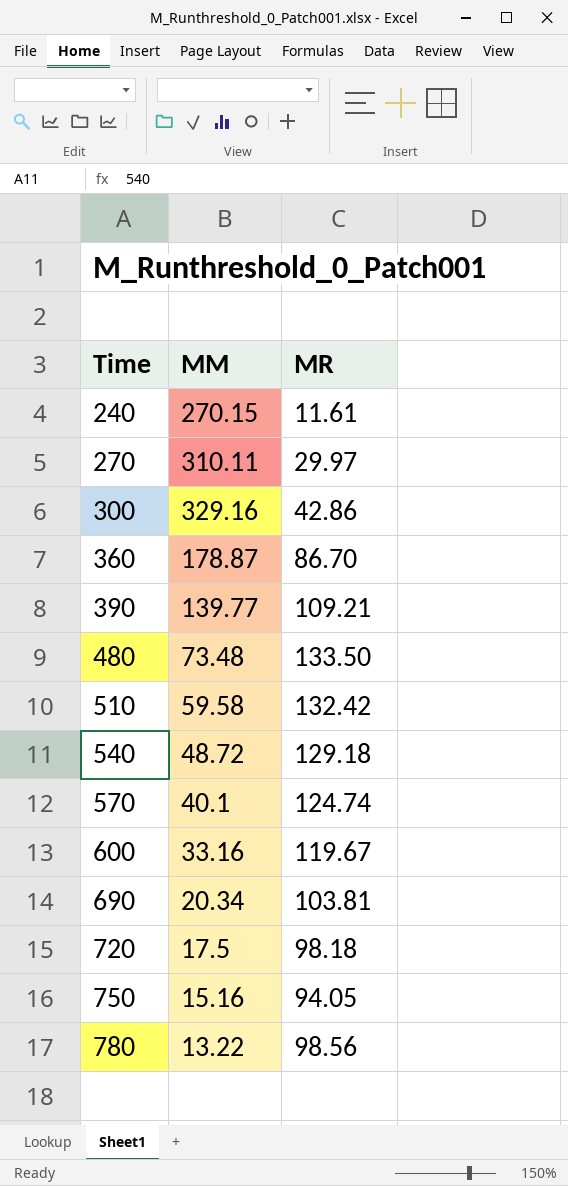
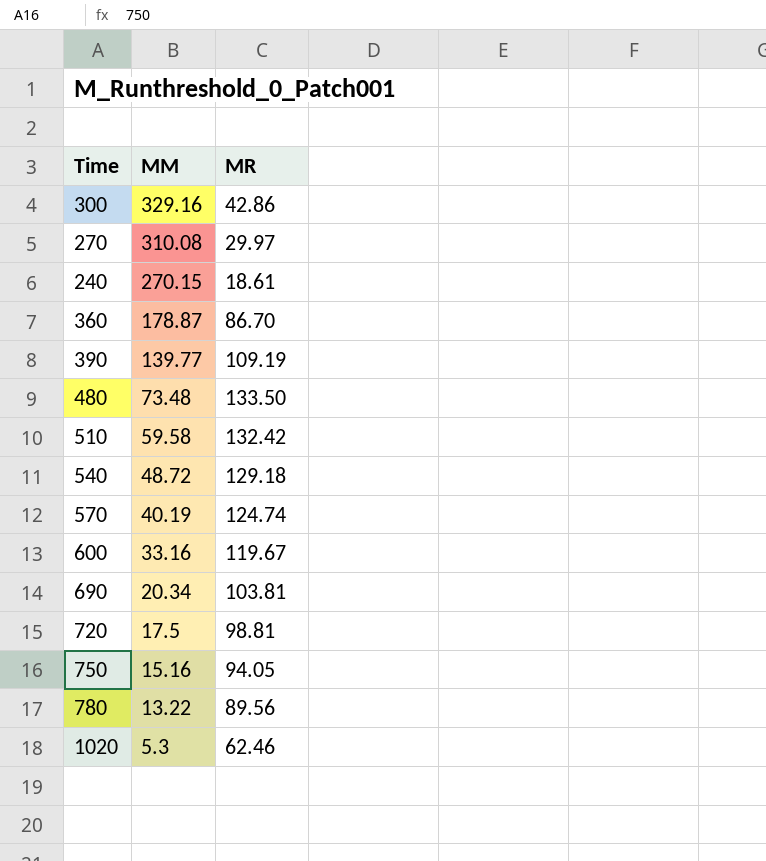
row order: Time ascending -> MM descending
270 | MM: 310.11 -> 310.08
240 | MR: 11.61 -> 18.61
390 | MR: 109.21 -> 109.19
570 | MM: 40.1 -> 40.19
720 | MR: 98.18 -> 98.81
780 | MR: 98.56 -> 89.56
row 1020: none -> 5.3 | 62.46

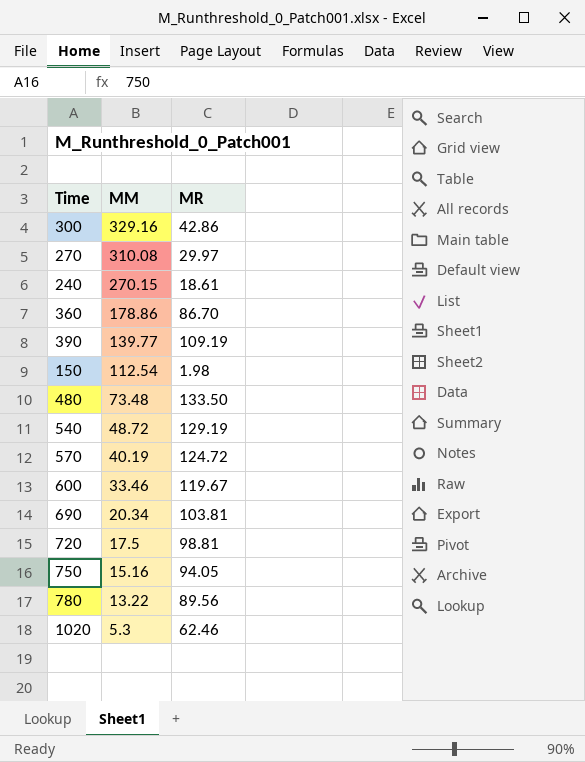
row 510: 59.58 | 132.42 -> none
360 | MM: 178.87 -> 178.86
row 150: none -> 112.54 | 1.98
540 | MR: 129.18 -> 129.19
570 | MR: 124.74 -> 124.72
600 | MM: 33.16 -> 33.46

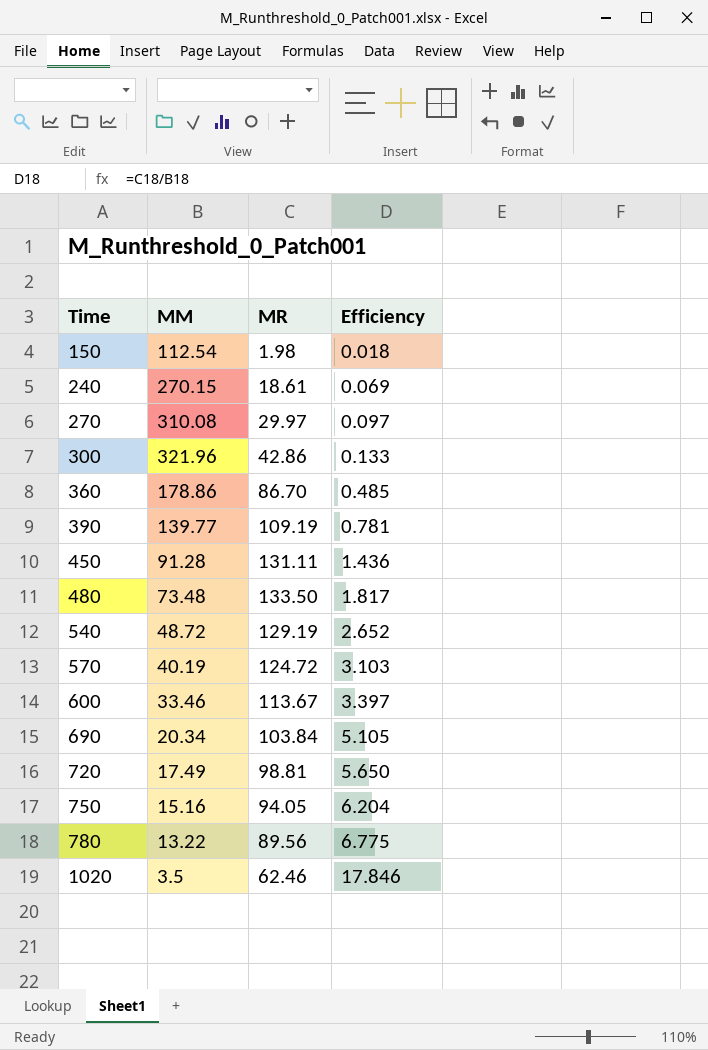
row order: MM descending -> Time ascending
column Efficiency | formula: none -> [MR] / [MM]
300 | MM: 329.16 -> 321.96
row 450: none -> 91.28 | 131.11 | 1.436
600 | MR: 119.67 -> 113.67
690 | MR: 103.81 -> 103.84
720 | MM: 17.5 -> 17.49
1020 | MM: 5.3 -> 3.5

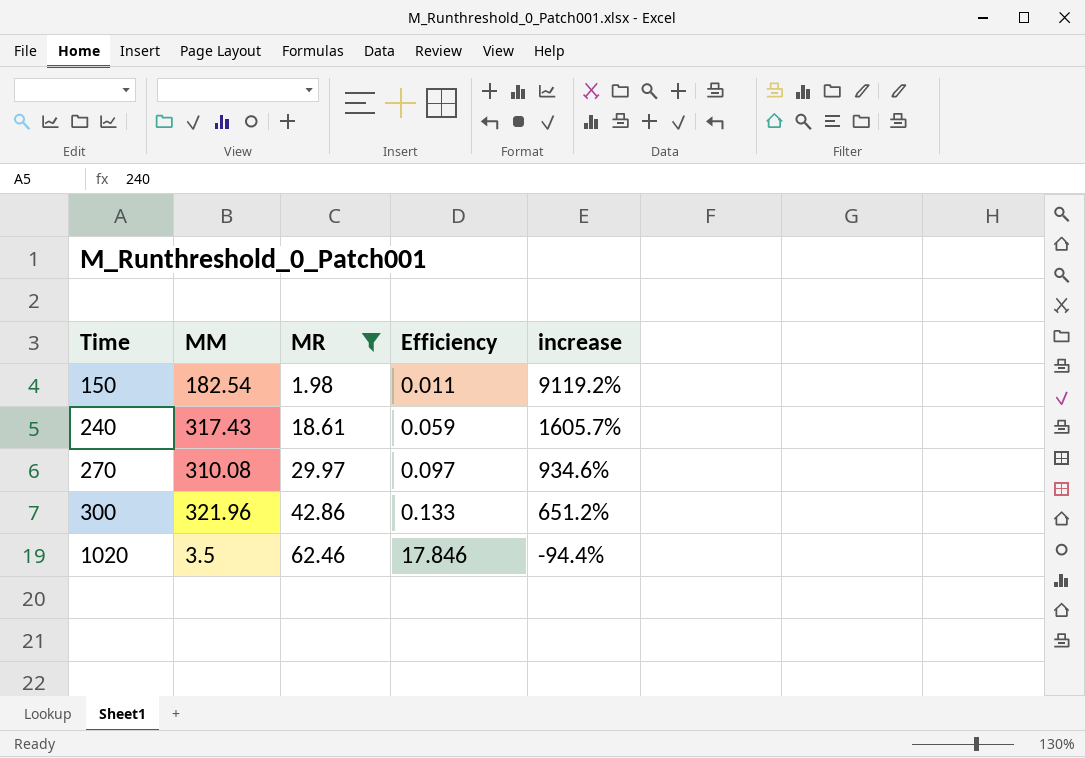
filter: none -> MR <= 62.46
column increase | formula: none -> ([MM] - [MR]) / [MR]
150 | MM: 112.54 -> 182.54
150 | Efficiency: 0.018 -> 0.011
240 | MM: 270.15 -> 317.43
240 | Efficiency: 0.069 -> 0.059

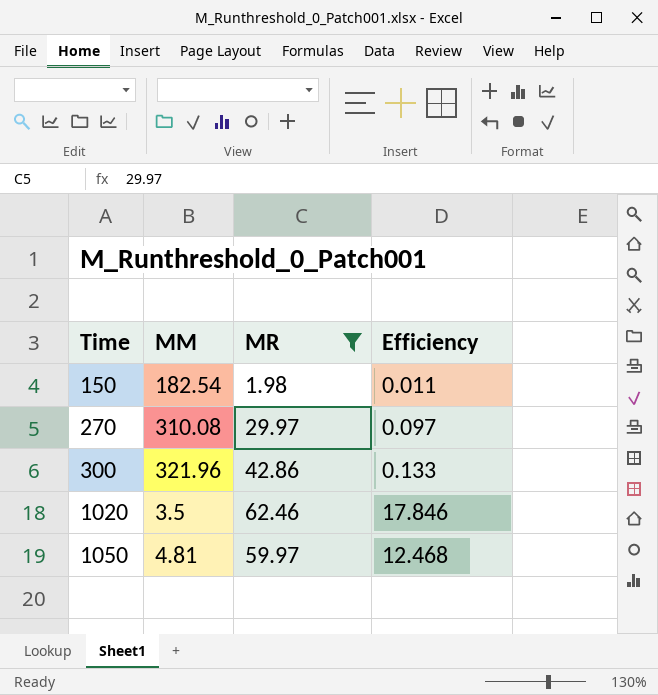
column increase | formula: ([MM] - [MR]) / [MR] -> none
row 240: 317.43 | 18.61 | 0.059 | 1605.7% -> none
row 1050: none -> 4.81 | 59.97 | 12.468

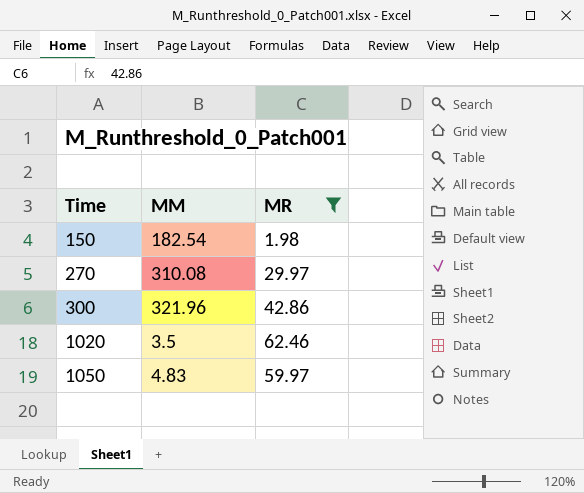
column Efficiency | formula: [MR] / [MM] -> none
1050 | MM: 4.81 -> 4.83

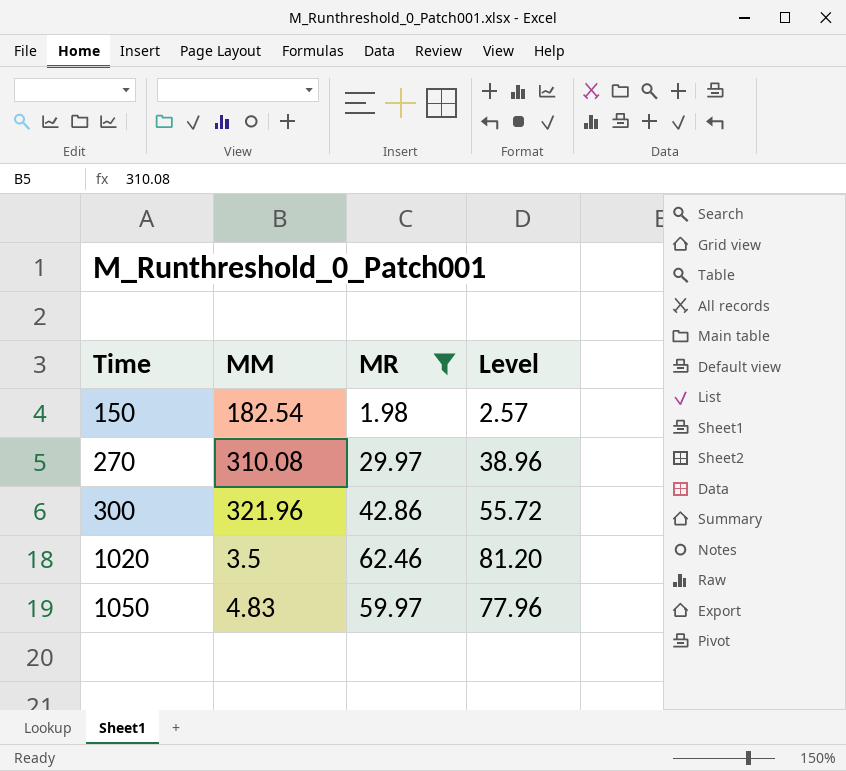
column Level | formula: none -> [MR] * 1.3

